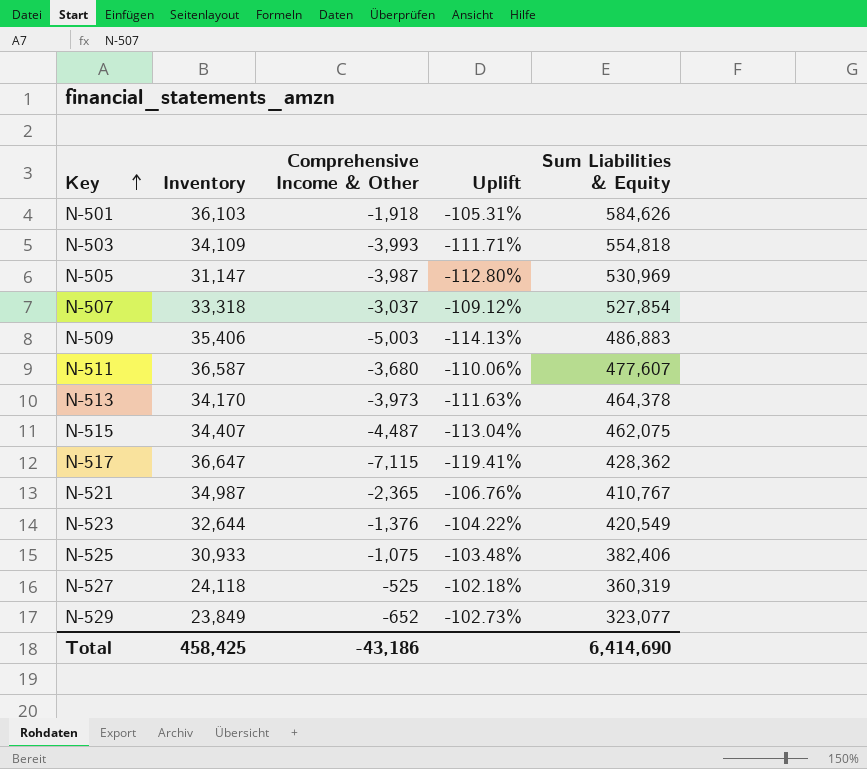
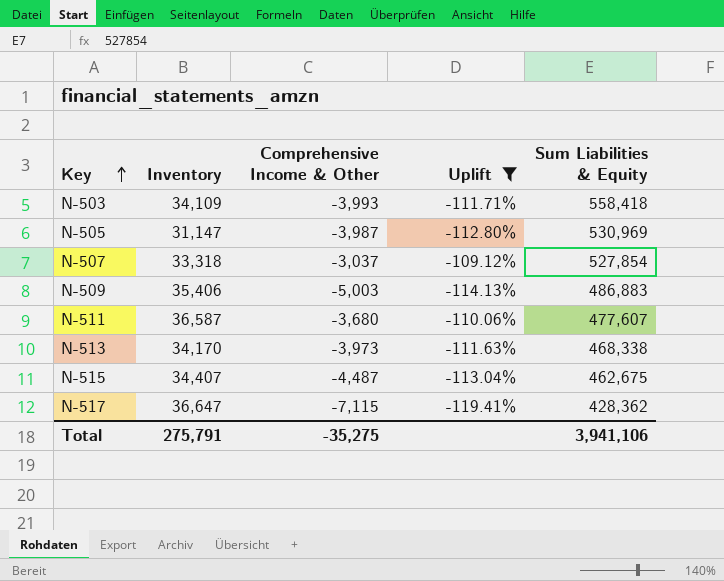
filter: none -> Uplift <= -109.12%
N-503 | Sum Liabilities & Equity: 554,818 -> 558,418
N-513 | Sum Liabilities & Equity: 464,378 -> 468,338
N-515 | Sum Liabilities & Equity: 462,075 -> 462,675
Total | Inventory: 458,425 -> 275,791
Total | Comprehensive Income & Other: -43,186 -> -35,275
Total | Sum Liabilities & Equity: 6,414,690 -> 3,941,106

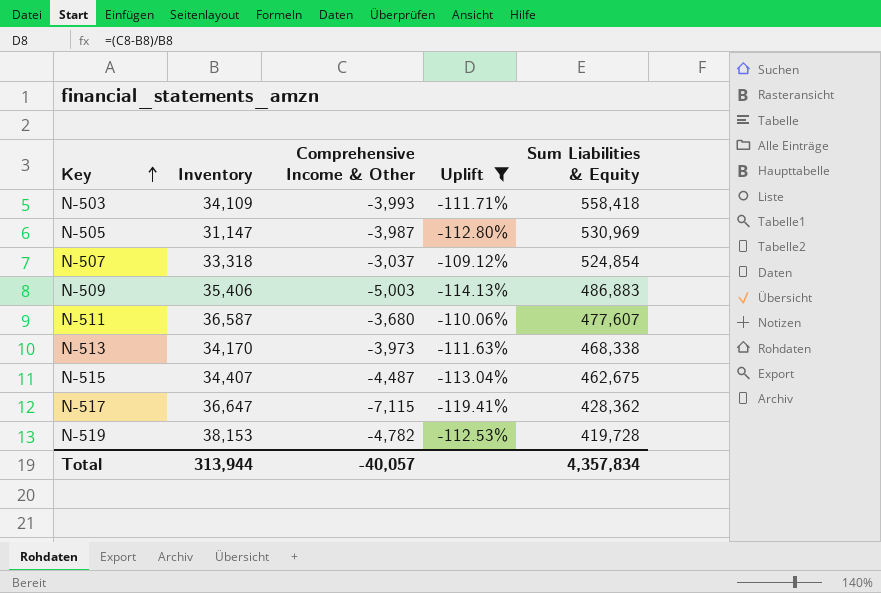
N-507 | Sum Liabilities & Equity: 527,854 -> 524,854
row N-519: none -> 38,153 | -4,782 | -112.53% | 419,728
Total | Inventory: 275,791 -> 313,944
Total | Comprehensive Income & Other: -35,275 -> -40,057
Total | Sum Liabilities & Equity: 3,941,106 -> 4,357,834

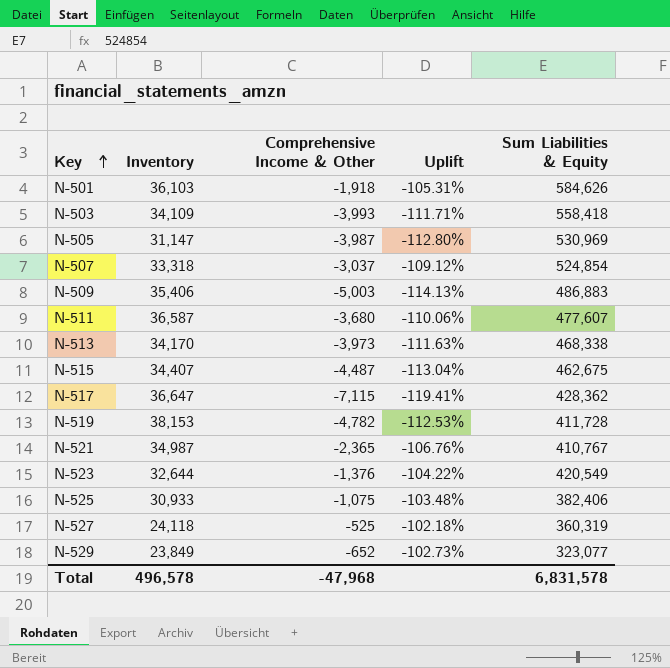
filter: Uplift <= -109.12% -> none
N-519 | Sum Liabilities & Equity: 419,728 -> 411,728
Total | Inventory: 313,944 -> 496,578
Total | Comprehensive Income & Other: -40,057 -> -47,968
Total | Sum Liabilities & Equity: 4,357,834 -> 6,831,578

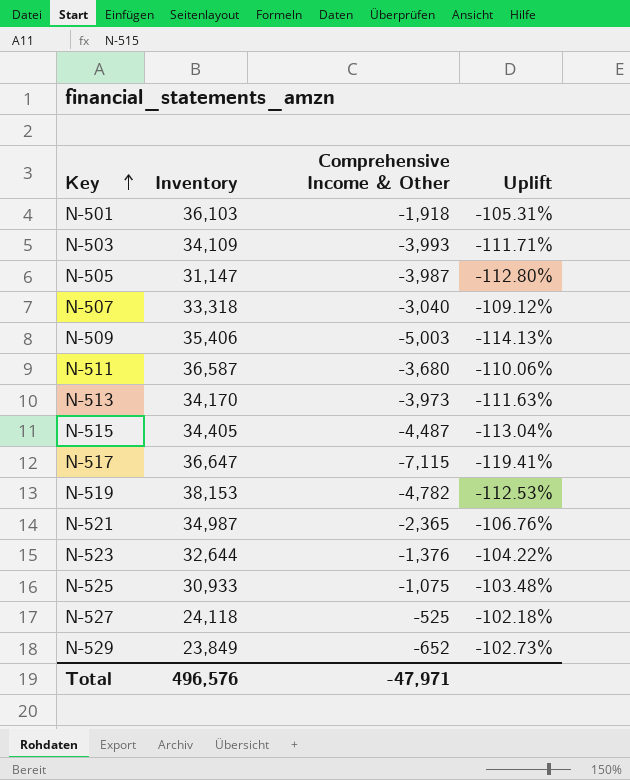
column Sum Liabilities & Equity | position: 5 -> none
N-507 | Comprehensive Income & Other: -3,037 -> -3,040
N-515 | Inventory: 34,407 -> 34,405
Total | Inventory: 496,578 -> 496,576
Total | Comprehensive Income & Other: -47,968 -> -47,971

